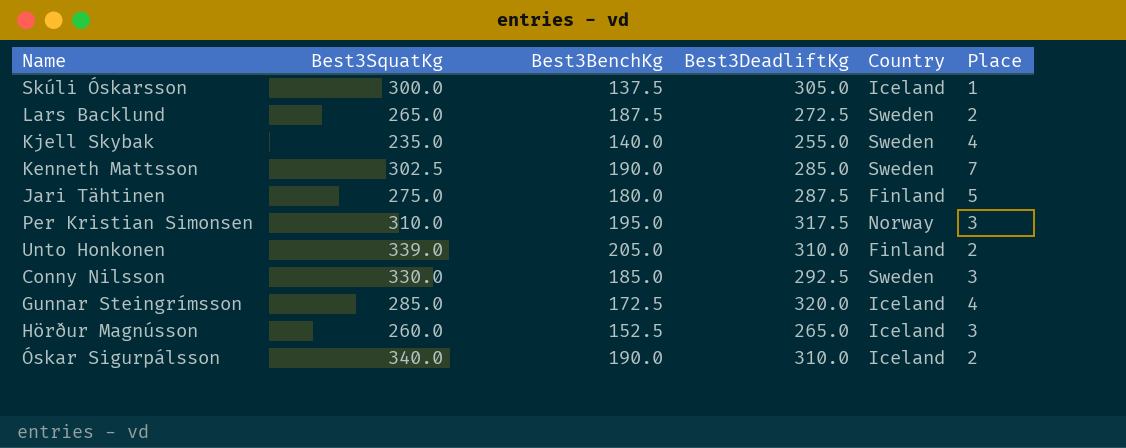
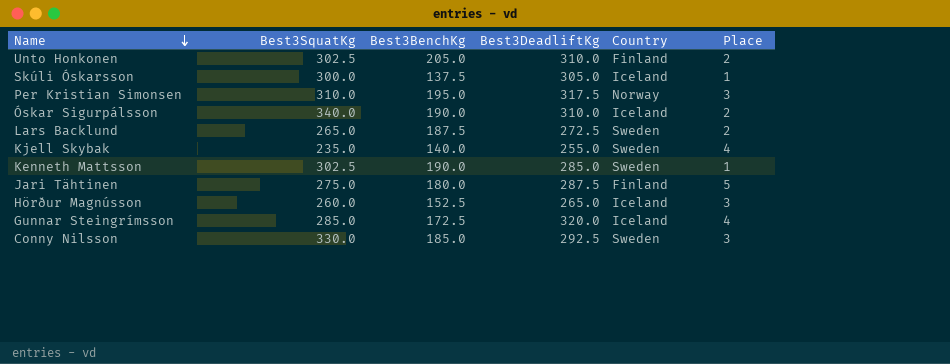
row order: none -> Name descending
Unto Honkonen | Best3SquatKg: 339.0 -> 302.5
Kenneth Mattsson | Place: 7 -> 1

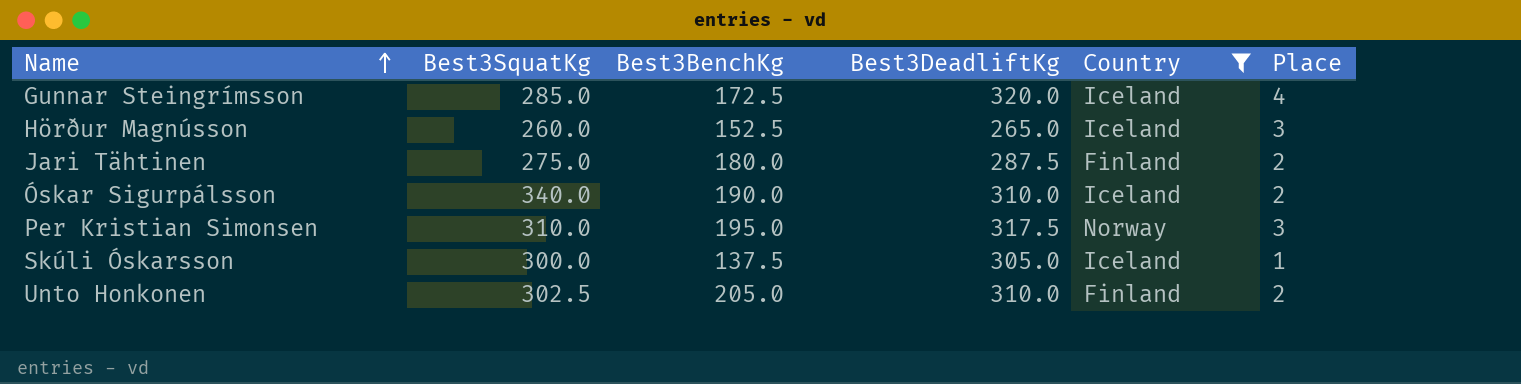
filter: none -> Country != Sweden
row order: Name descending -> Name ascending
Jari Tähtinen | Place: 5 -> 2

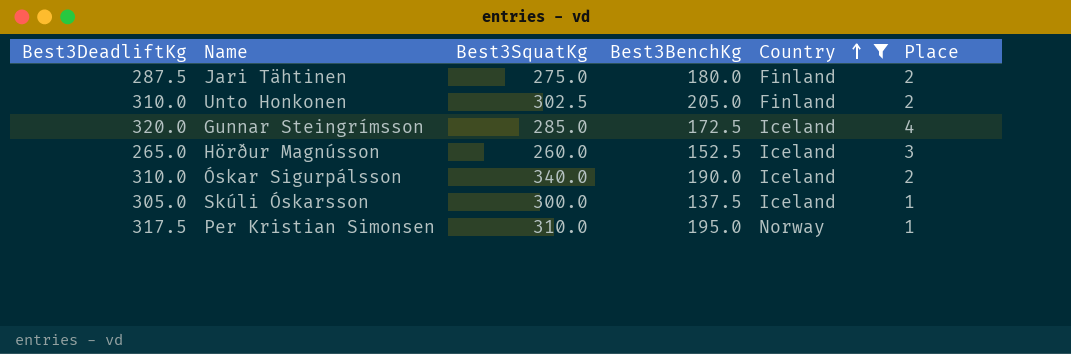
row order: Name ascending -> Country ascending
column Best3DeadliftKg | position: 4 -> 1
Per Kristian Simonsen | Place: 3 -> 1

